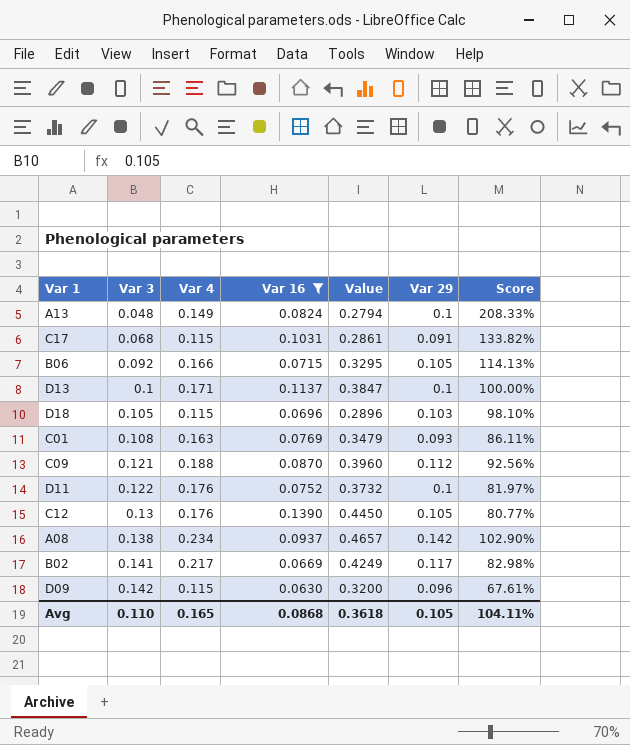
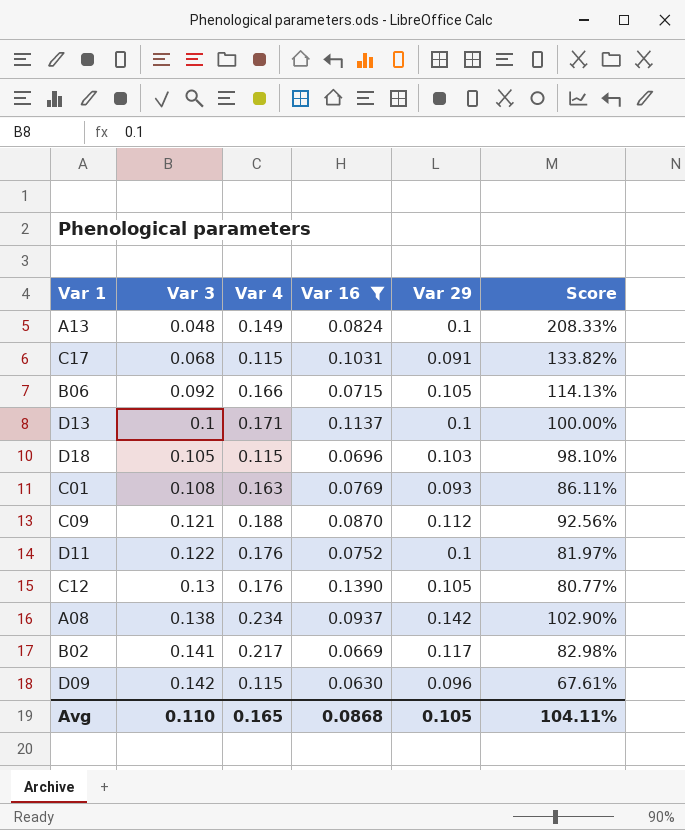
column Value | formula: [Var 3] + [Var 4] + [Var 16] -> none

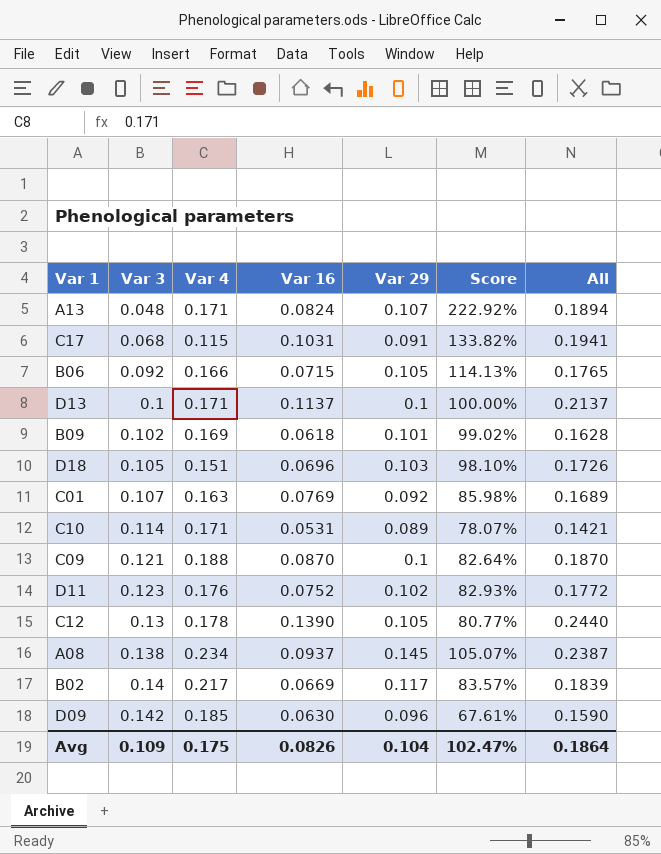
filter: Var 16 >= 0.0630 -> none
column All | formula: none -> [Var 16] + [Var 29]
A13 | Var 4: 0.149 -> 0.171
A13 | Var 29: 0.1 -> 0.107
A13 | Score: 208.33% -> 222.92%
D18 | Var 4: 0.115 -> 0.151
C01 | Var 3: 0.108 -> 0.107
C01 | Var 29: 0.093 -> 0.092
C01 | Score: 86.11% -> 85.98%
C09 | Var 29: 0.112 -> 0.1
C09 | Score: 92.56% -> 82.64%
D11 | Var 3: 0.122 -> 0.123
D11 | Var 29: 0.1 -> 0.102
D11 | Score: 81.97% -> 82.93%
C12 | Var 4: 0.176 -> 0.178
A08 | Var 29: 0.142 -> 0.145
A08 | Score: 102.90% -> 105.07%
B02 | Var 3: 0.141 -> 0.14
B02 | Score: 82.98% -> 83.57%
D09 | Var 4: 0.115 -> 0.185
Avg | Var 3: 0.110 -> 0.109
Avg | Var 4: 0.165 -> 0.175
Avg | Var 16: 0.0868 -> 0.0826
Avg | Var 29: 0.105 -> 0.104
Avg | Score: 104.11% -> 102.47%

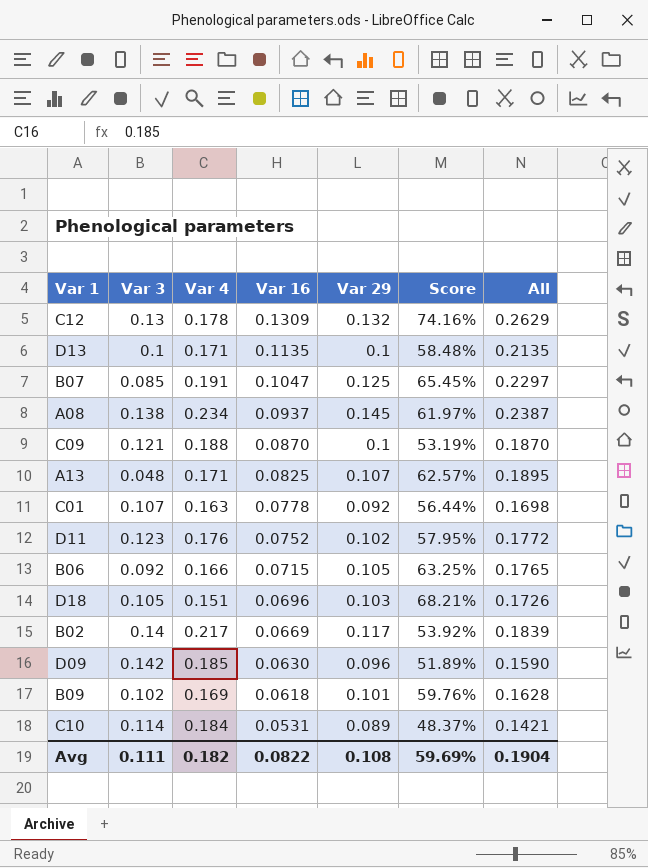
row order: Var 3 ascending -> Var 16 descending
column Score | formula: [Var 29] / [Var 3] -> [Var 29] / [Var 4]
row C17: 0.068 | 0.115 | 0.1031 | 0.091 | 133.82% | 0.1941 -> none
C12 | Var 16: 0.1390 -> 0.1309
C12 | Var 29: 0.105 -> 0.132
C12 | All: 0.2440 -> 0.2629
D13 | Var 16: 0.1137 -> 0.1135
D13 | All: 0.2137 -> 0.2135
row B07: none -> 0.085 | 0.191 | 0.1047 | 0.125 | 65.45% | 0.2297
A13 | Var 16: 0.0824 -> 0.0825
A13 | All: 0.1894 -> 0.1895
C01 | Var 16: 0.0769 -> 0.0778
C01 | All: 0.1689 -> 0.1698
C10 | Var 4: 0.171 -> 0.184
Avg | Var 3: 0.109 -> 0.111
Avg | Var 4: 0.175 -> 0.182
Avg | Var 16: 0.0826 -> 0.0822
Avg | Var 29: 0.104 -> 0.108
Avg | Score: 102.47% -> 59.69%
Avg | All: 0.1864 -> 0.1904

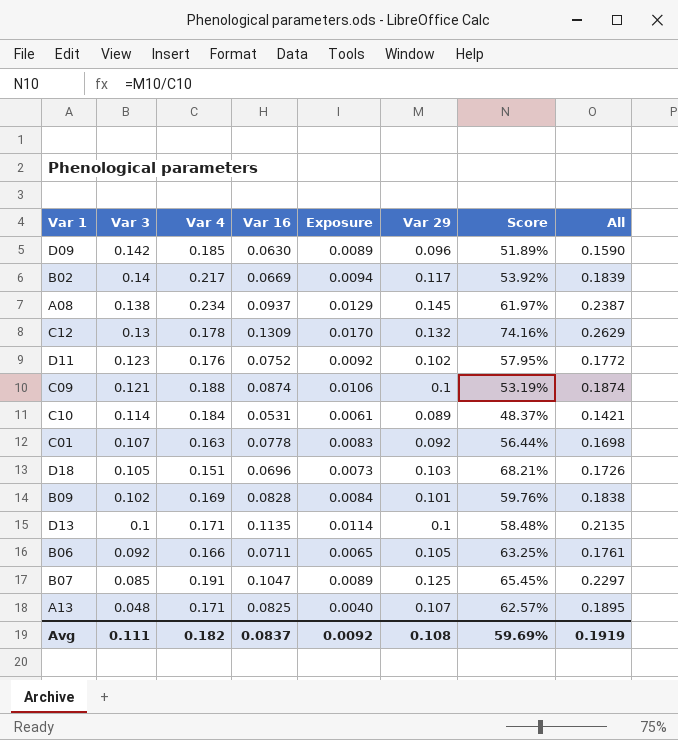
row order: Var 16 descending -> Var 3 descending
column Exposure | formula: none -> [Var 3] * [Var 16]
C09 | Var 16: 0.0870 -> 0.0874
C09 | All: 0.1870 -> 0.1874
B09 | Var 16: 0.0618 -> 0.0828
B09 | All: 0.1628 -> 0.1838
B06 | Var 16: 0.0715 -> 0.0711
B06 | All: 0.1765 -> 0.1761
Avg | Var 16: 0.0822 -> 0.0837
Avg | All: 0.1904 -> 0.1919

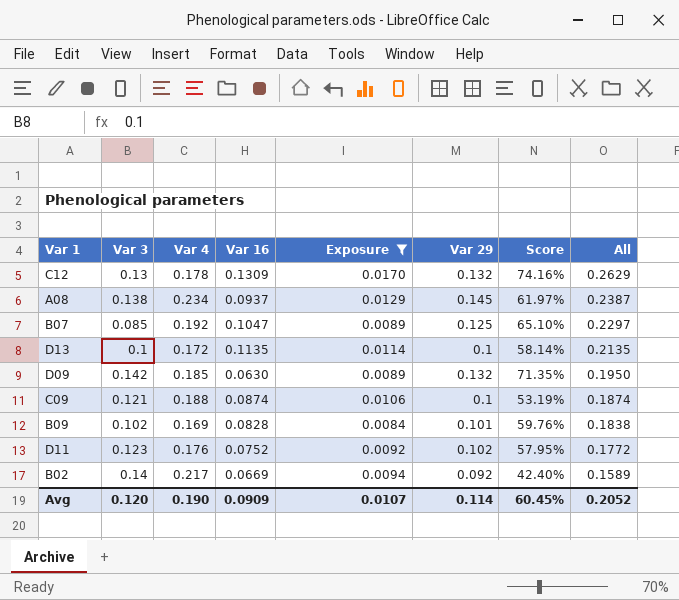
filter: none -> Exposure >= 0.0084
row order: Var 3 descending -> All descending
B07 | Var 4: 0.191 -> 0.192
B07 | Score: 65.45% -> 65.10%
D13 | Var 4: 0.171 -> 0.172
D13 | Score: 58.48% -> 58.14%
D09 | Var 29: 0.096 -> 0.132
D09 | Score: 51.89% -> 71.35%
D09 | All: 0.1590 -> 0.1950
B02 | Var 29: 0.117 -> 0.092
B02 | Score: 53.92% -> 42.40%
B02 | All: 0.1839 -> 0.1589
Avg | Var 3: 0.111 -> 0.120
Avg | Var 4: 0.182 -> 0.190
Avg | Var 16: 0.0837 -> 0.0909
Avg | Exposure: 0.0092 -> 0.0107
Avg | Var 29: 0.108 -> 0.114
Avg | Score: 59.69% -> 60.45%
Avg | All: 0.1919 -> 0.2052

